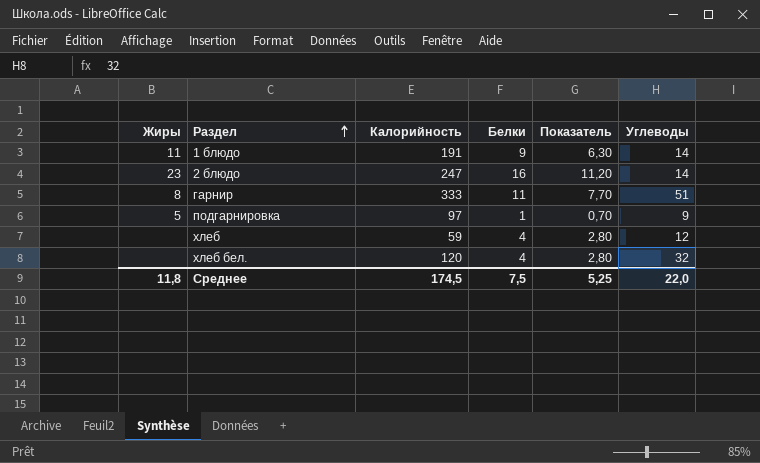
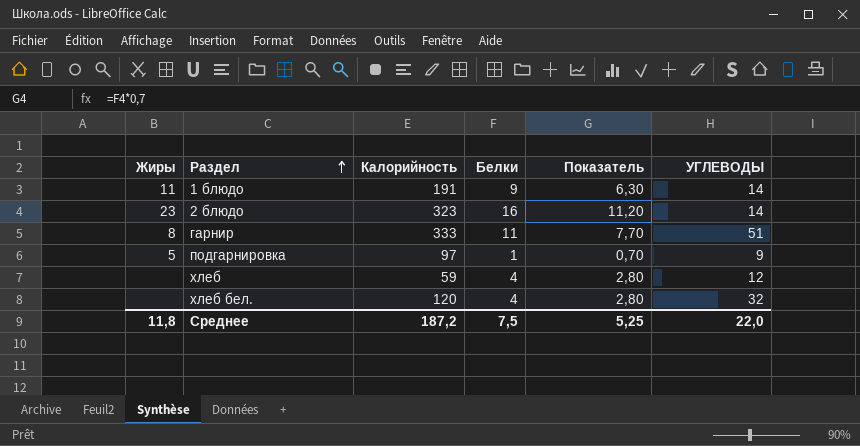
column name: Углеводы -> УГЛЕВОДЫ
2 блюдо | Калорийность: 247 -> 323
Среднее | Калорийность: 174,5 -> 187,2

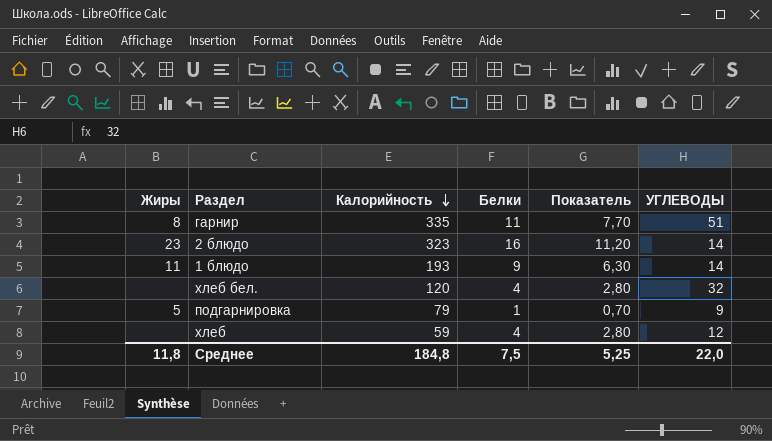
row order: Раздел ascending -> Калорийность descending
гарнир | Калорийность: 333 -> 335
1 блюдо | Калорийность: 191 -> 193
подгарнировка | Калорийность: 97 -> 79
Среднее | Калорийность: 187,2 -> 184,8

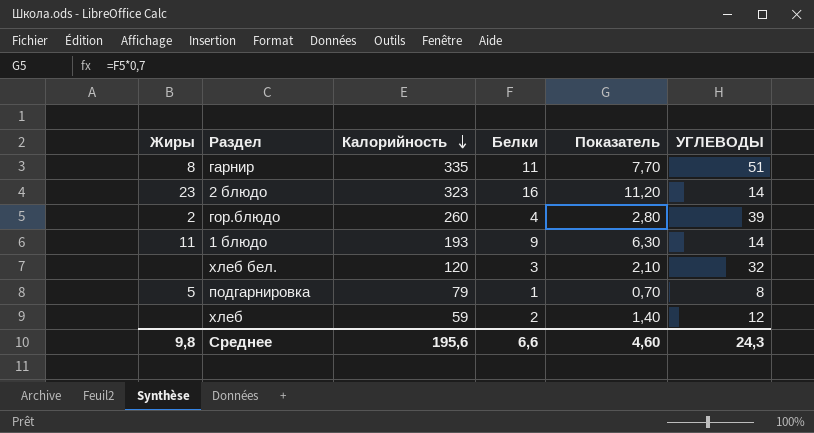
row гор.блюдо: none -> 2 | 260 | 4 | 2,80 | 39
хлеб бел. | Белки: 4 -> 3
хлеб бел. | Показатель: 2,80 -> 2,10
подгарнировка | УГЛЕВОДЫ: 9 -> 8
хлеб | Белки: 4 -> 2
хлеб | Показатель: 2,80 -> 1,40
Среднее | Жиры: 11,8 -> 9,8
Среднее | Калорийность: 184,8 -> 195,6
Среднее | Белки: 7,5 -> 6,6
Среднее | Показатель: 5,25 -> 4,60
Среднее | УГЛЕВОДЫ: 22,0 -> 24,3

